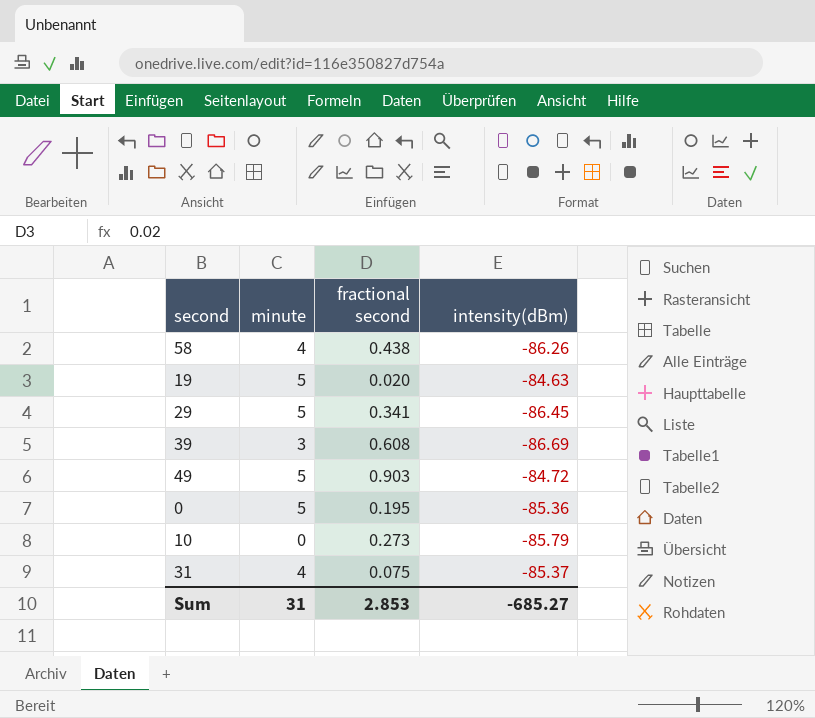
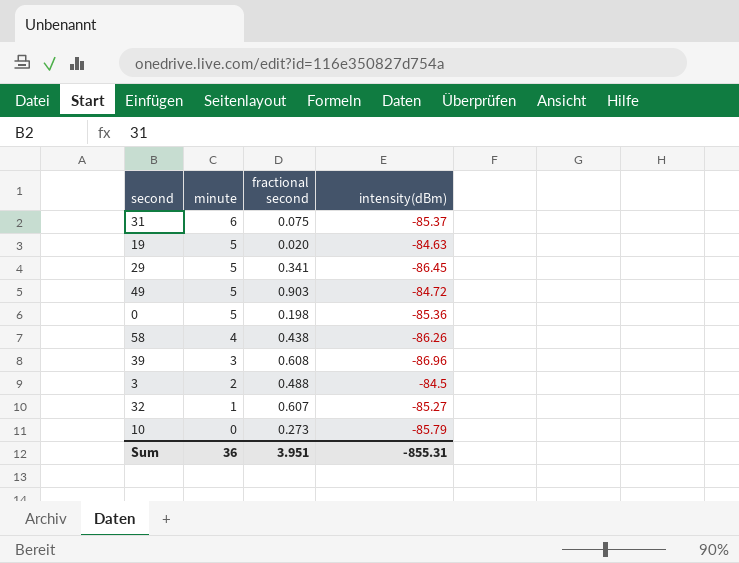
row order: none -> minute descending
31 | minute: 4 -> 6
0 | fractional second: 0.195 -> 0.198
39 | intensity(dBm): -86.69 -> -86.96
row 3: none -> 2 | 0.488 | -84.5
row 32: none -> 1 | 0.607 | -85.27
Sum | minute: 31 -> 36
Sum | fractional second: 2.853 -> 3.951
Sum | intensity(dBm): -685.27 -> -855.31

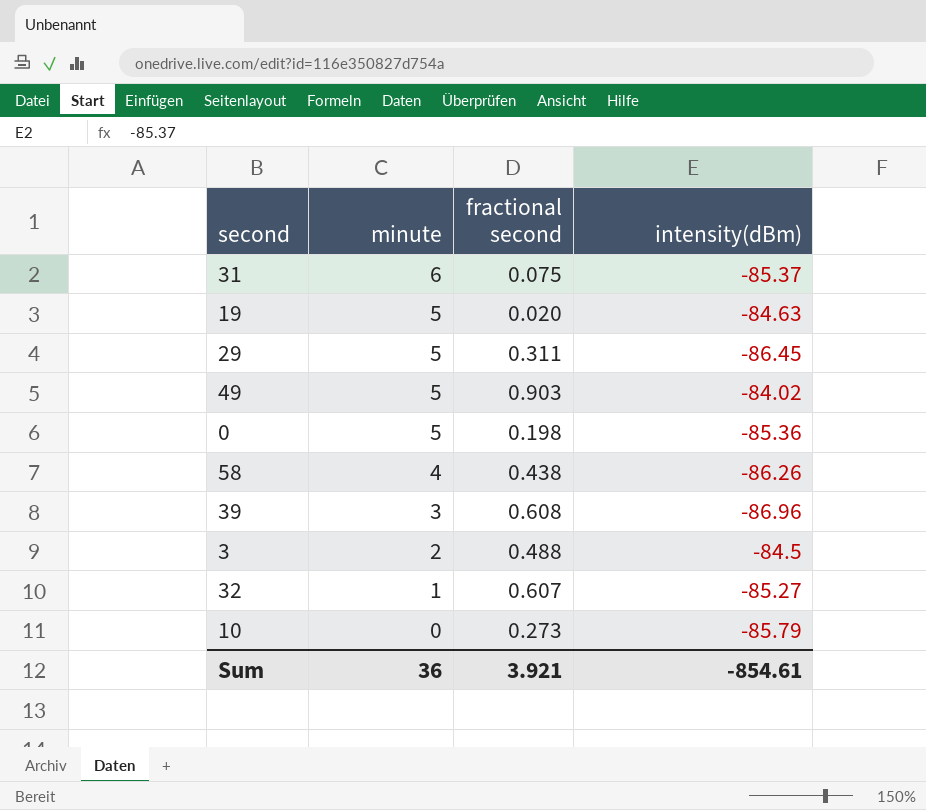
29 | fractional second: 0.341 -> 0.311
49 | intensity(dBm): -84.72 -> -84.02
Sum | fractional second: 3.951 -> 3.921
Sum | intensity(dBm): -855.31 -> -854.61

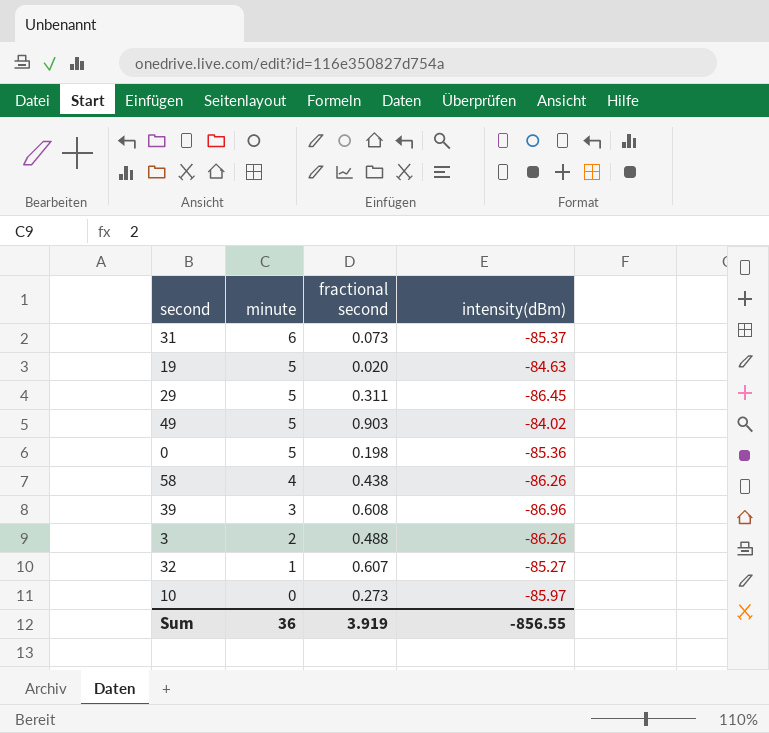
31 | fractional second: 0.075 -> 0.073
3 | intensity(dBm): -84.5 -> -86.26
10 | intensity(dBm): -85.79 -> -85.97
Sum | fractional second: 3.921 -> 3.919
Sum | intensity(dBm): -854.61 -> -856.55

